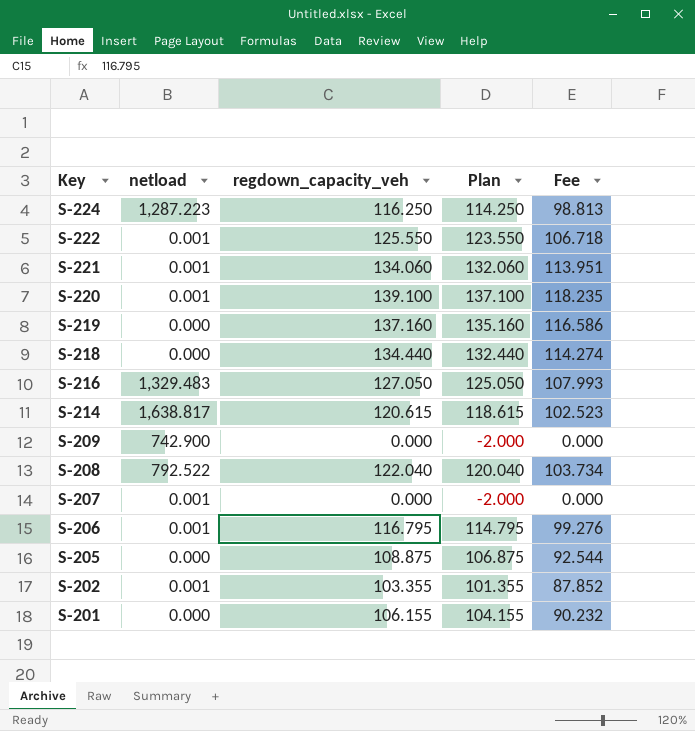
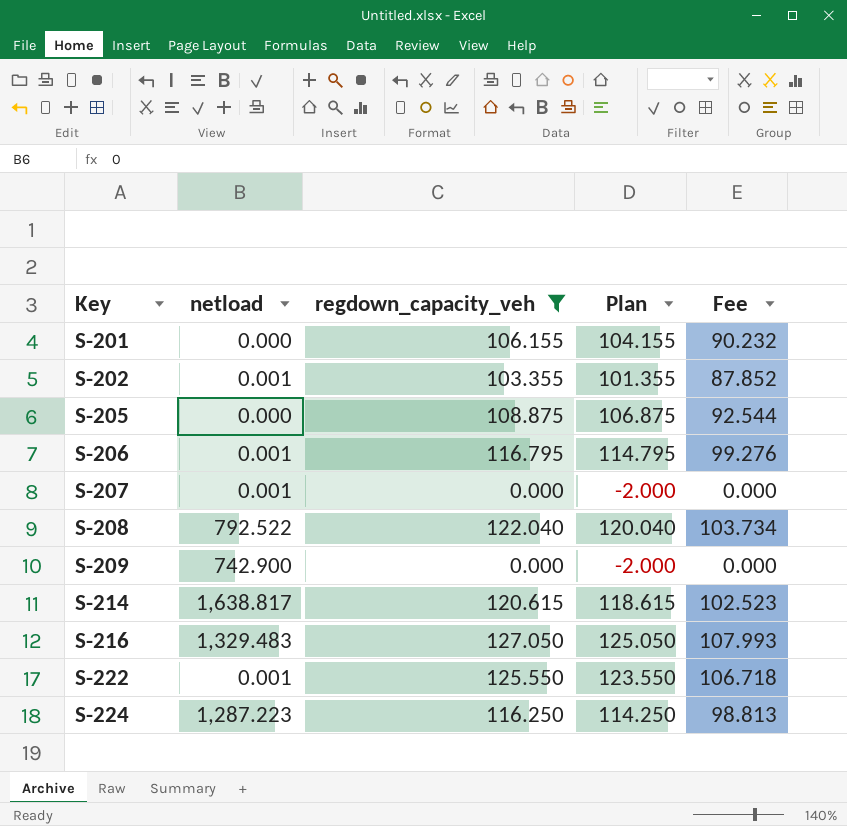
filter: none -> regdown_capacity_veh <= 127.050
row order: Key descending -> Key ascending

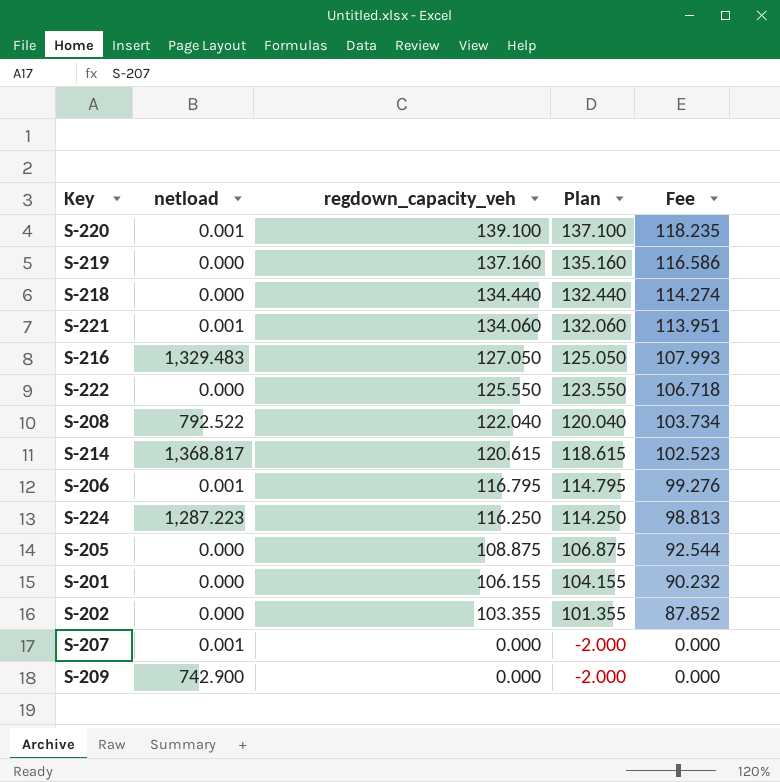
filter: regdown_capacity_veh <= 127.050 -> none
row order: Key ascending -> regdown_capacity_veh descending
S-222 | netload: 0.001 -> 0.000
S-214 | netload: 1,638.817 -> 1,368.817
S-202 | netload: 0.001 -> 0.000

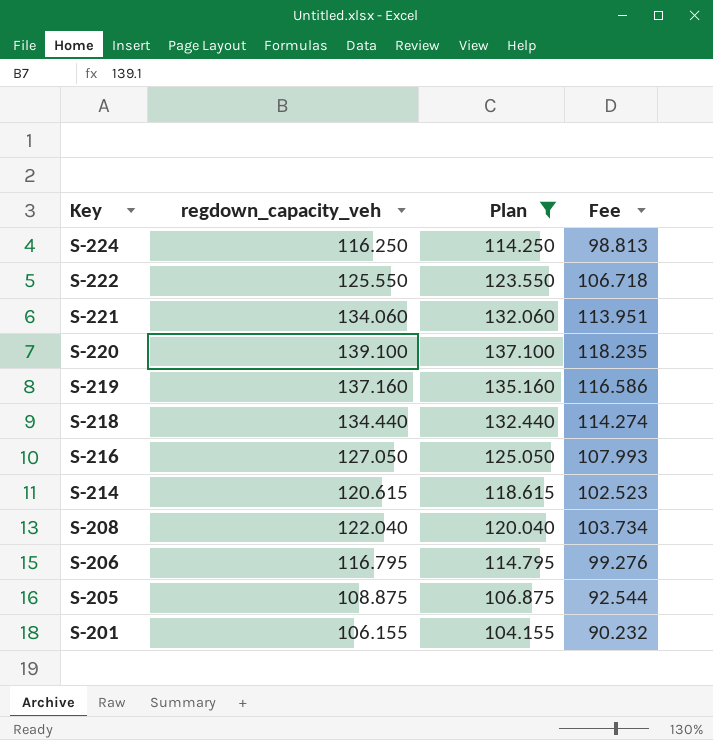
filter: none -> Plan >= 104.155
row order: regdown_capacity_veh descending -> Key descending
column netload | position: 2 -> none

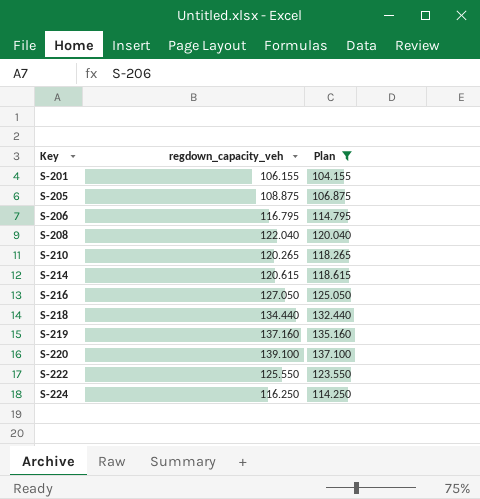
row order: Key descending -> Key ascending
column Fee | formula: [regdown_capacity_veh] * 0.85 -> none
row S-221: 134.060 | 132.060 | 113.951 -> none
row S-210: none -> 120.265 | 118.265

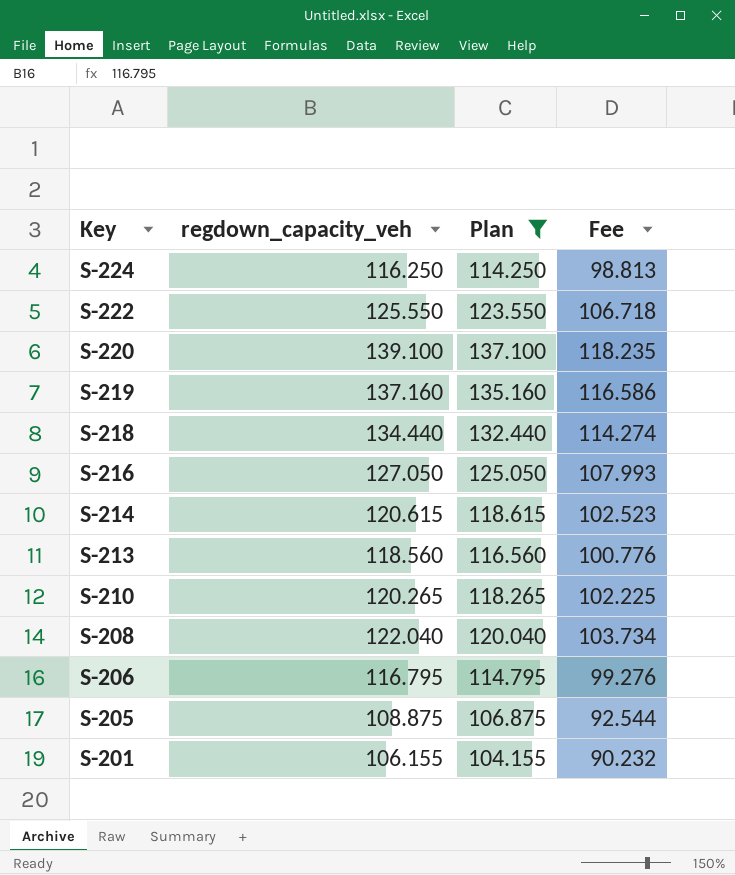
row order: Key ascending -> Key descending
column Fee | formula: none -> [regdown_capacity_veh] * 0.85
row S-213: none -> 118.560 | 116.560 | 100.776

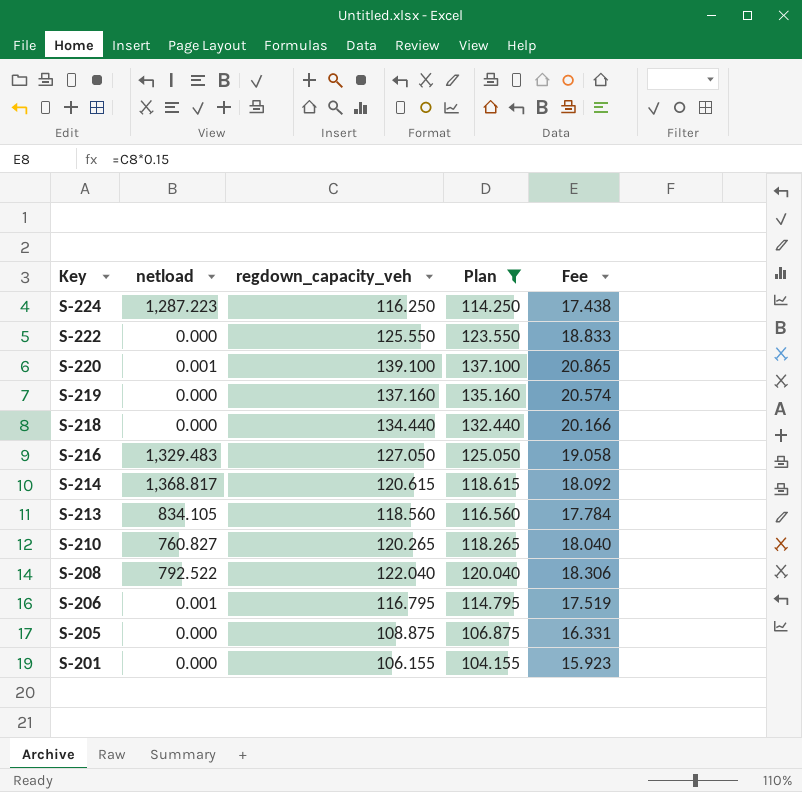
column netload | position: none -> 2
column Fee | formula: [regdown_capacity_veh] * 0.85 -> [regdown_capacity_veh] * 0.15

